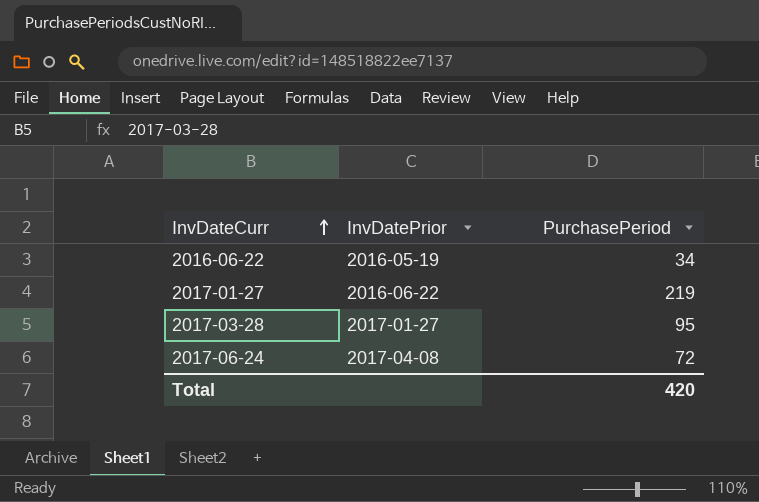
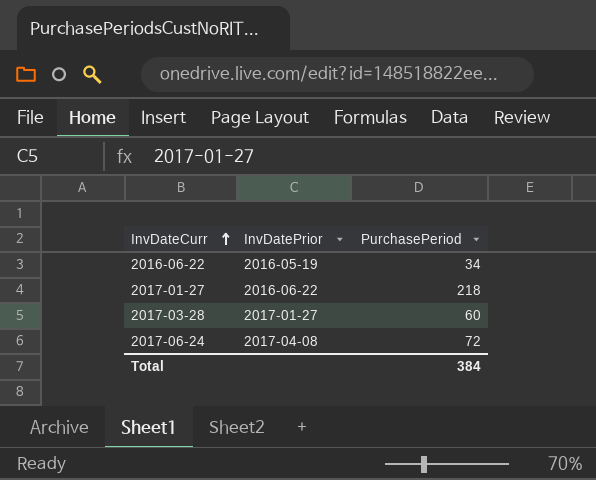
2017-01-27 | PurchasePeriod: 219 -> 218
2017-03-28 | PurchasePeriod: 95 -> 60
Total | PurchasePeriod: 420 -> 384

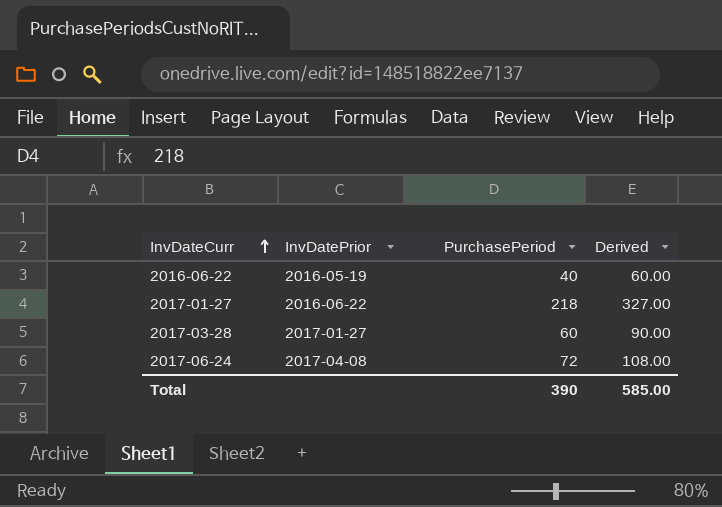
column Derived | formula: none -> [PurchasePeriod] * 1.5
2016-06-22 | PurchasePeriod: 34 -> 40
Total | PurchasePeriod: 384 -> 390

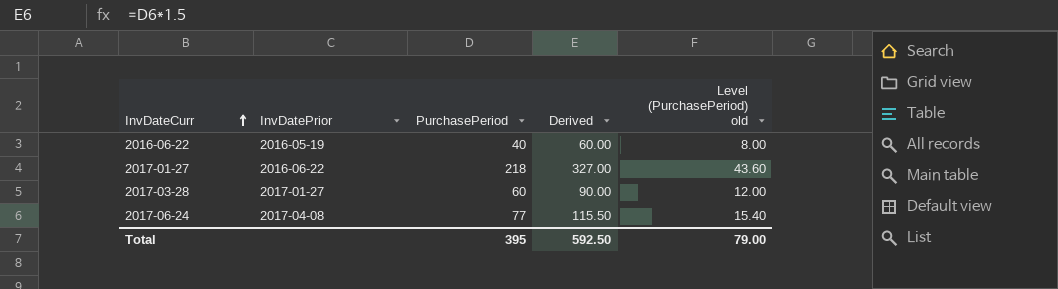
column Level (PurchasePeriod) old | formula: none -> [PurchasePeriod] * 0.2
2017-06-24 | PurchasePeriod: 72 -> 77
2017-06-24 | Derived: 108.00 -> 115.50
Total | PurchasePeriod: 390 -> 395
Total | Derived: 585.00 -> 592.50

